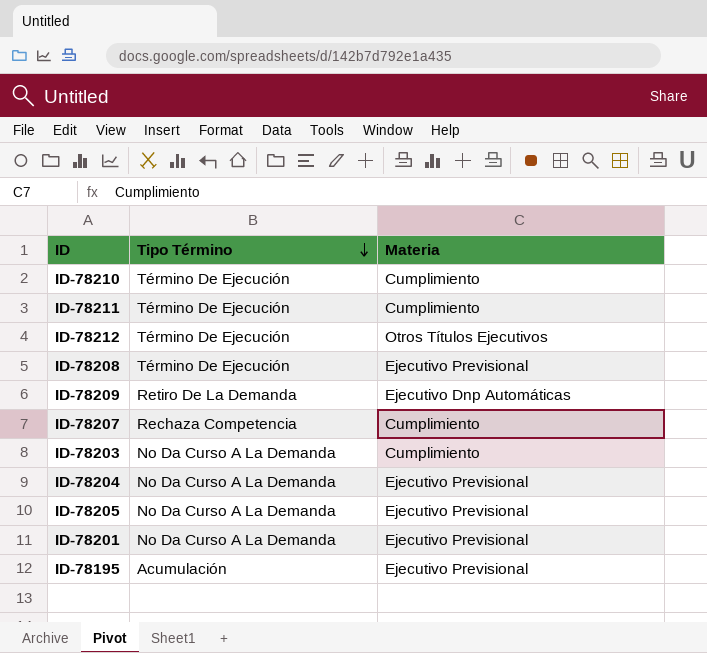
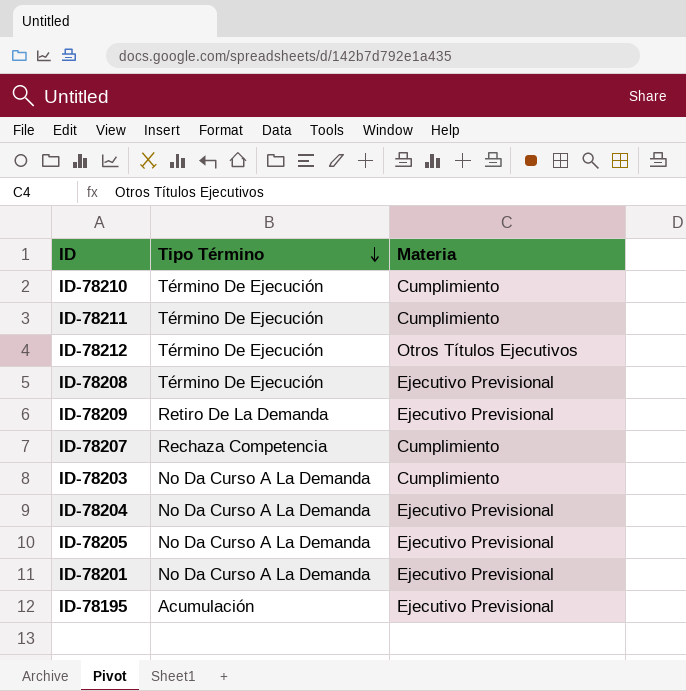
ID-78209 | Materia: Ejecutivo Dnp Automáticas -> Ejecutivo Previsional

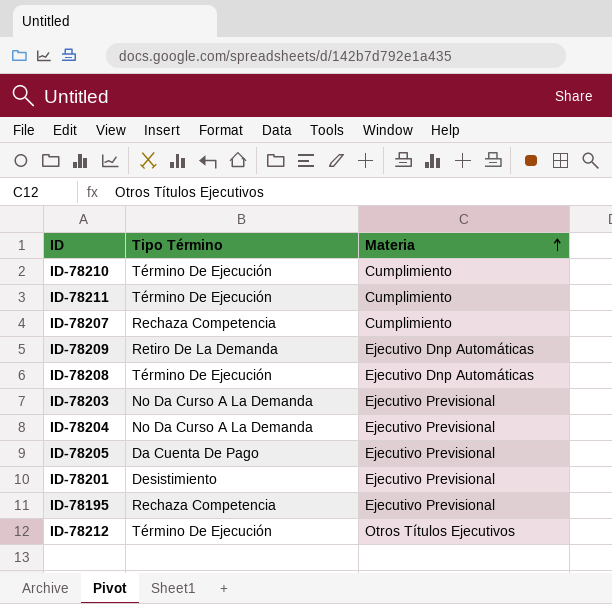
row order: Tipo Término descending -> Materia ascending
ID-78209 | Materia: Ejecutivo Previsional -> Ejecutivo Dnp Automáticas
ID-78208 | Materia: Ejecutivo Previsional -> Ejecutivo Dnp Automáticas
ID-78203 | Materia: Cumplimiento -> Ejecutivo Previsional
ID-78205 | Tipo Término: No Da Curso A La Demanda -> Da Cuenta De Pago
ID-78201 | Tipo Término: No Da Curso A La Demanda -> Desistimiento
ID-78195 | Tipo Término: Acumulación -> Rechaza Competencia

